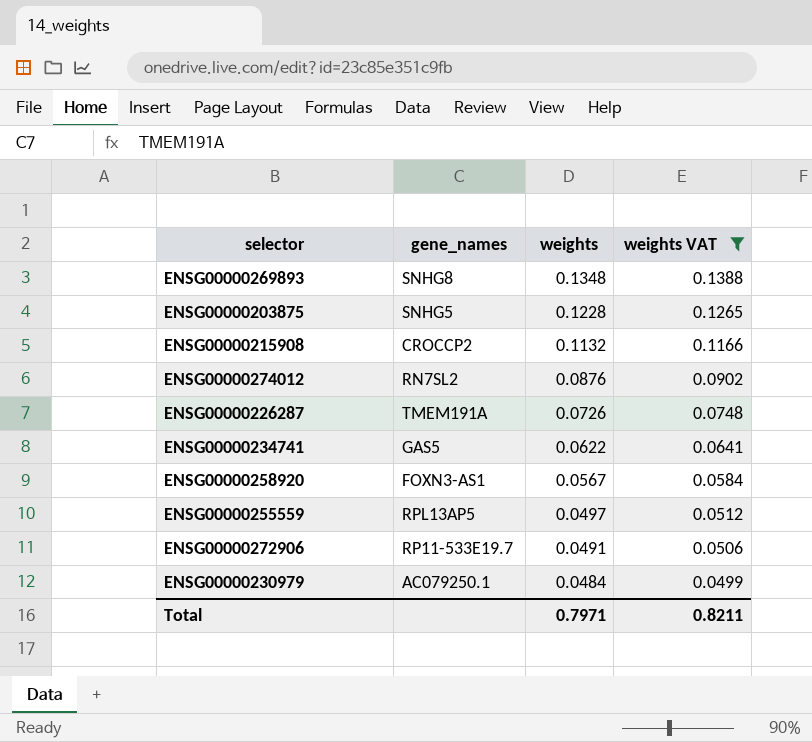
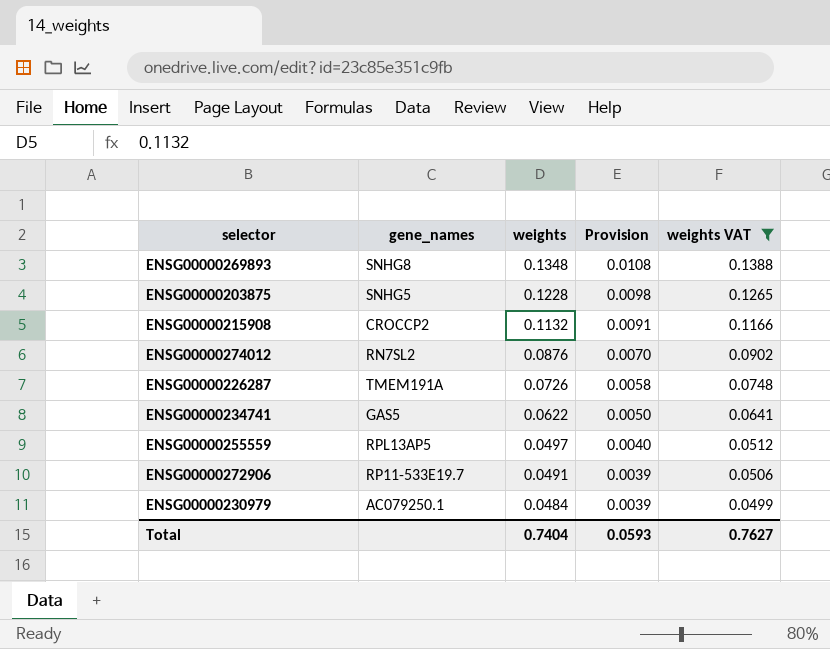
column Provision | formula: none -> [weights] * 0.08
row ENSG00000258920: FOXN3-AS1 | 0.0567 | 0.0584 -> none
Total | weights: 0.7971 -> 0.7404
Total | weights VAT: 0.8211 -> 0.7627

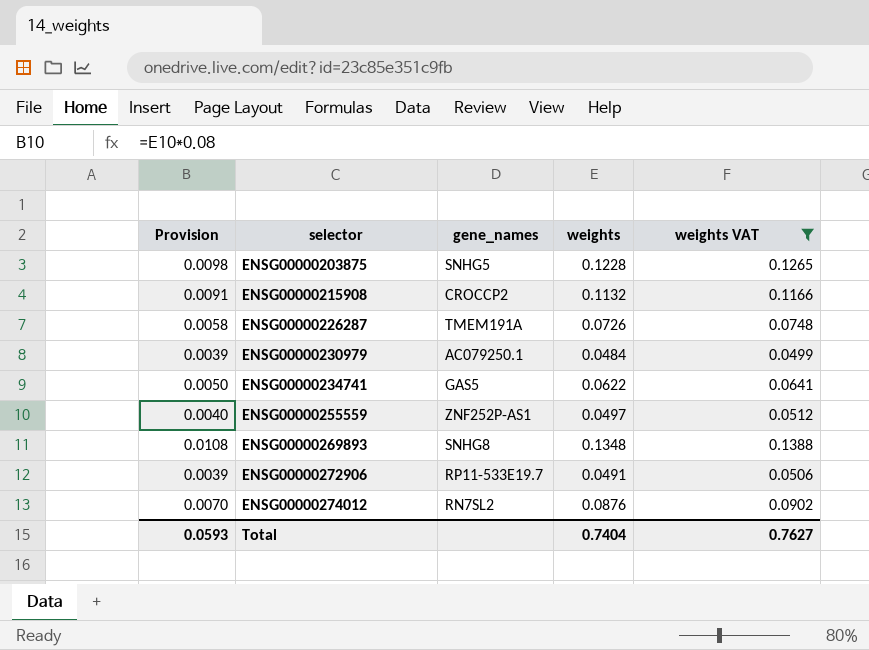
row order: weights descending -> selector ascending
column Provision | position: 4 -> 1
ENSG00000255559 | gene_names: RPL13AP5 -> ZNF252P-AS1

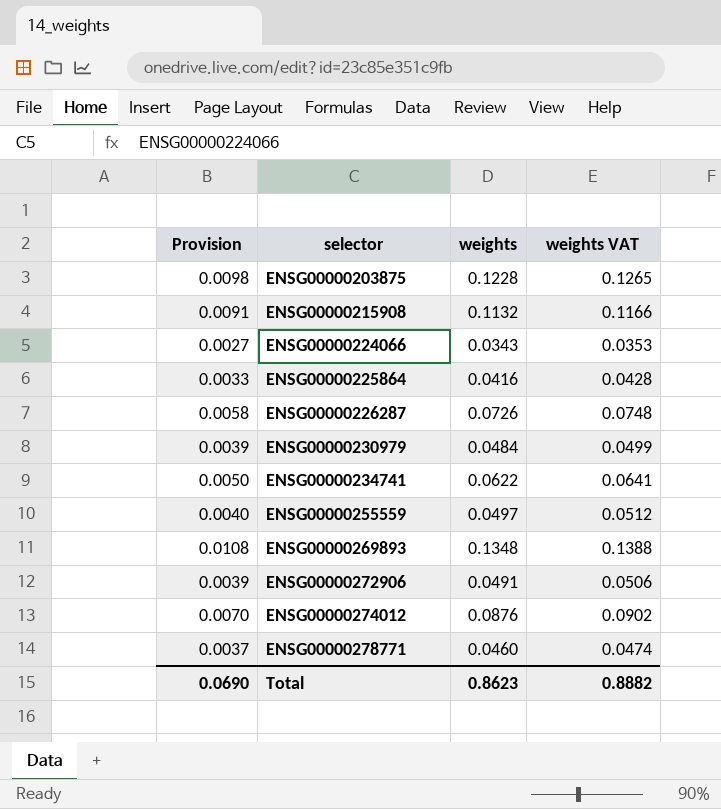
filter: weights VAT >= 0.0499 -> none
column gene_names | position: 3 -> none
Total | Provision: 0.0593 -> 0.0690
Total | weights: 0.7404 -> 0.8623
Total | weights VAT: 0.7627 -> 0.8882

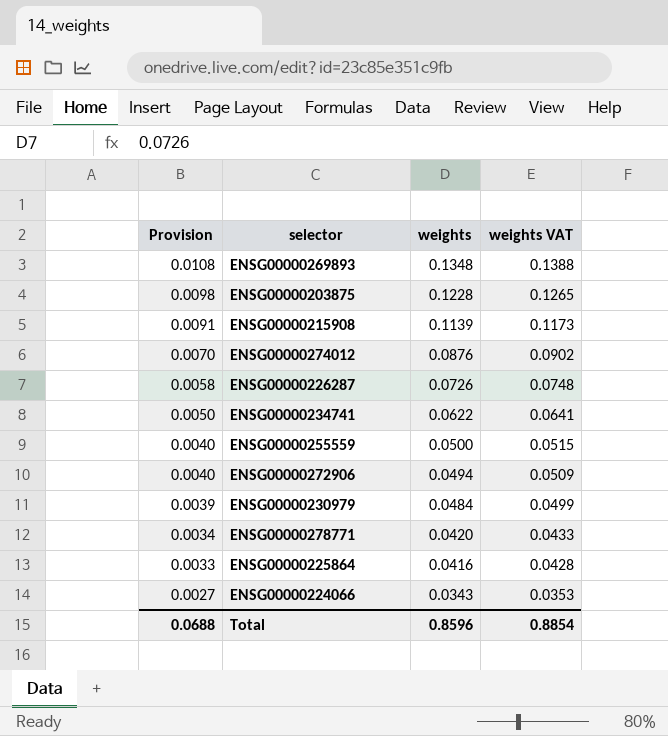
row order: selector ascending -> Provision descending
ENSG00000215908 | weights: 0.1132 -> 0.1139
ENSG00000215908 | weights VAT: 0.1166 -> 0.1173
ENSG00000255559 | weights: 0.0497 -> 0.0500
ENSG00000255559 | weights VAT: 0.0512 -> 0.0515
ENSG00000272906 | Provision: 0.0039 -> 0.0040
ENSG00000272906 | weights: 0.0491 -> 0.0494
ENSG00000272906 | weights VAT: 0.0506 -> 0.0509
ENSG00000278771 | Provision: 0.0037 -> 0.0034
ENSG00000278771 | weights: 0.0460 -> 0.0420
ENSG00000278771 | weights VAT: 0.0474 -> 0.0433
Total | Provision: 0.0690 -> 0.0688
Total | weights: 0.8623 -> 0.8596
Total | weights VAT: 0.8882 -> 0.8854

